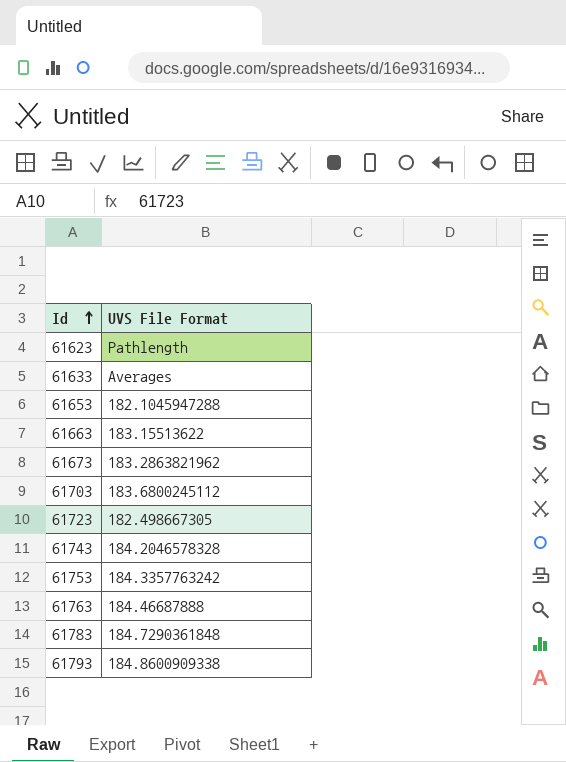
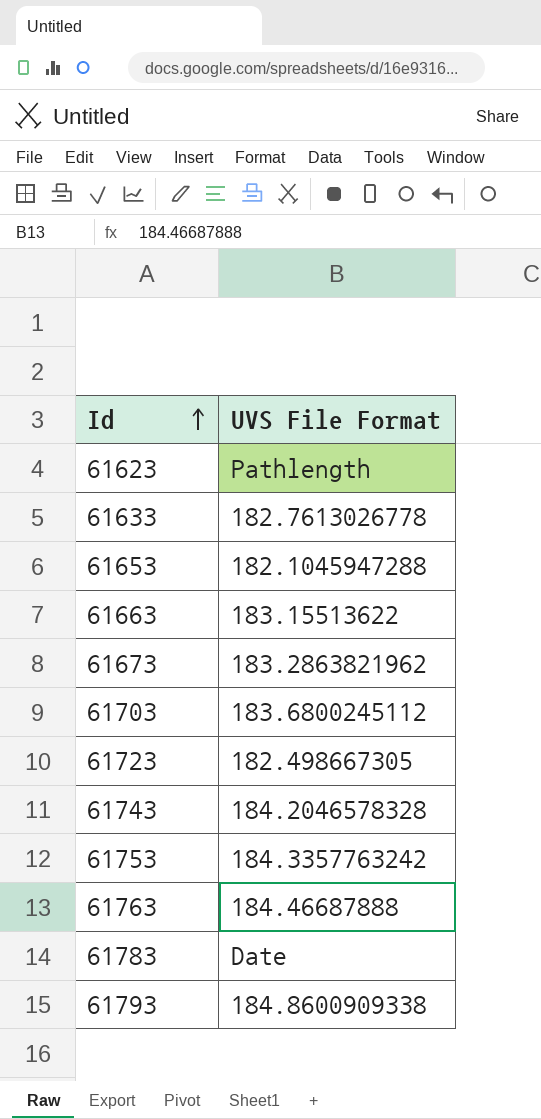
61633 | UVS File Format: Averages -> 182.7613026778
61783 | UVS File Format: 184.7290361848 -> Date

